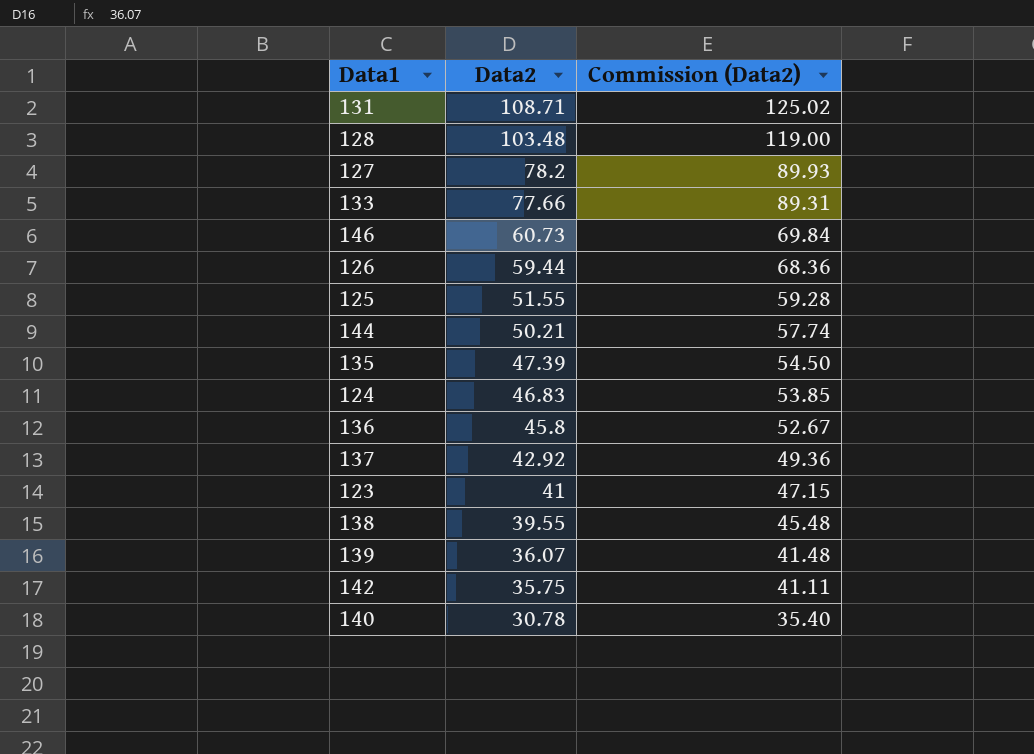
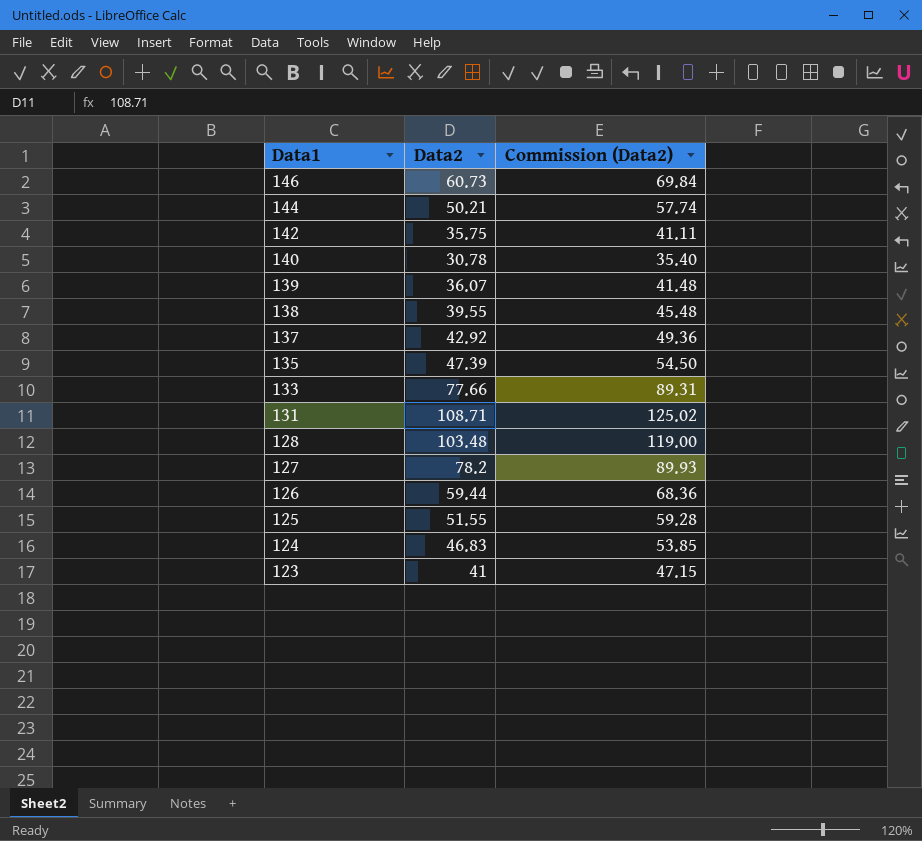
row order: Data2 descending -> Data1 descending
row 136: 45.8 | 52.67 -> none

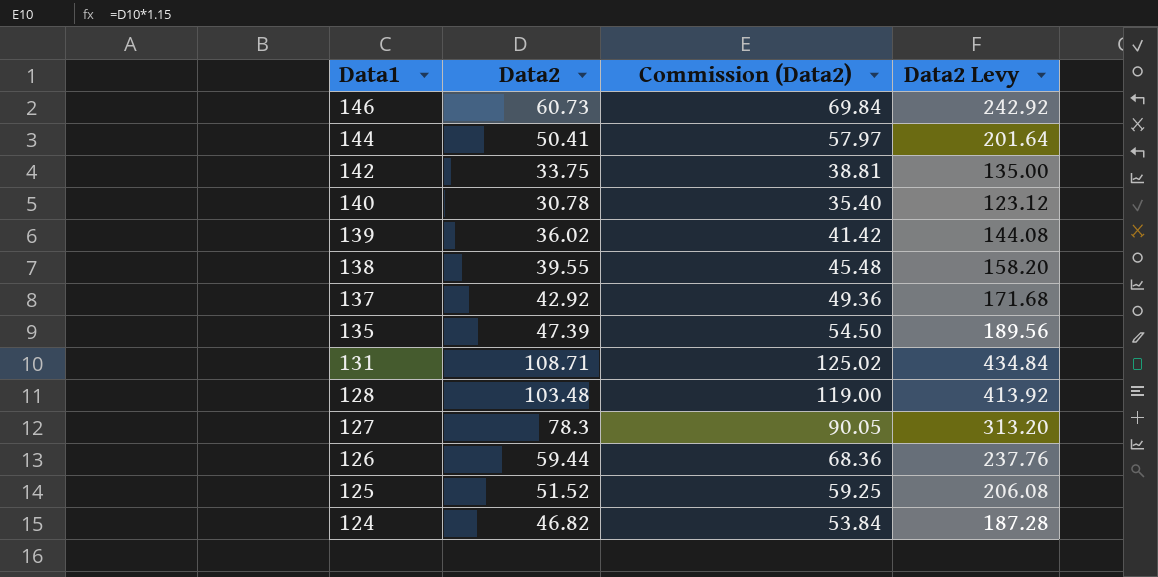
column Data2 Levy | formula: none -> [Data2] * 4
row 133: 77.66 | 89.31 -> none
row 123: 41 | 47.15 -> none
144 | Data2: 50.21 -> 50.41
144 | Commission (Data2): 57.74 -> 57.97
142 | Data2: 35.75 -> 33.75
142 | Commission (Data2): 41.11 -> 38.81
139 | Data2: 36.07 -> 36.02
139 | Commission (Data2): 41.48 -> 41.42
127 | Data2: 78.2 -> 78.3
127 | Commission (Data2): 89.93 -> 90.05
125 | Data2: 51.55 -> 51.52
125 | Commission (Data2): 59.28 -> 59.25
124 | Data2: 46.83 -> 46.82
124 | Commission (Data2): 53.85 -> 53.84

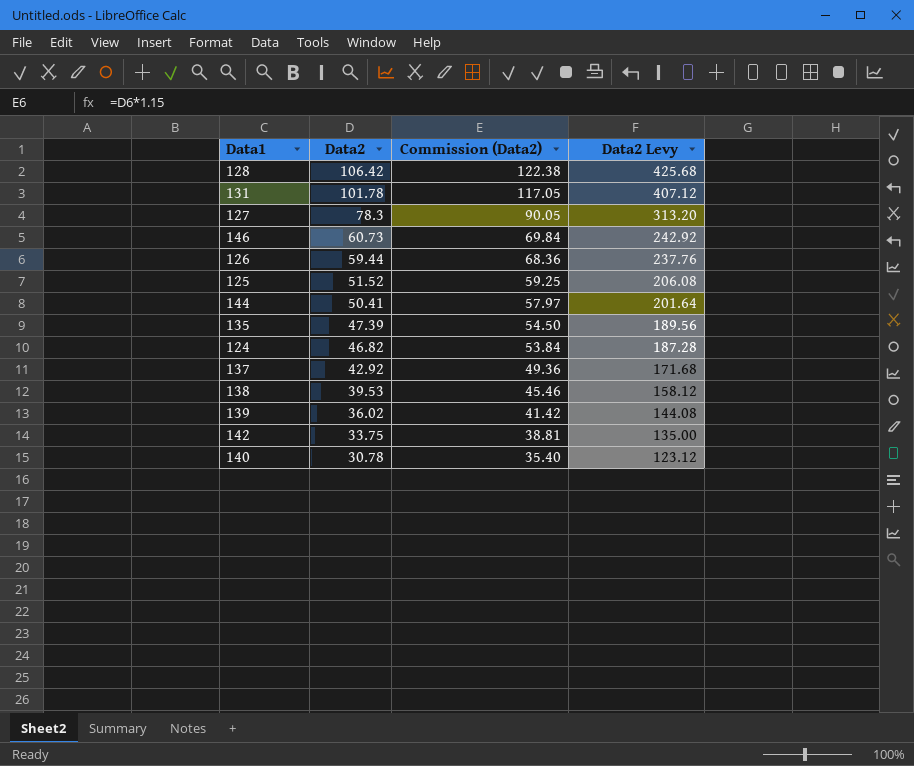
row order: Data1 descending -> Data2 descending
128 | Data2: 103.48 -> 106.42
128 | Commission (Data2): 119.00 -> 122.38
128 | Data2 Levy: 413.92 -> 425.68
131 | Data2: 108.71 -> 101.78
131 | Commission (Data2): 125.02 -> 117.05
131 | Data2 Levy: 434.84 -> 407.12
138 | Data2: 39.55 -> 39.53
138 | Commission (Data2): 45.48 -> 45.46
138 | Data2 Levy: 158.20 -> 158.12

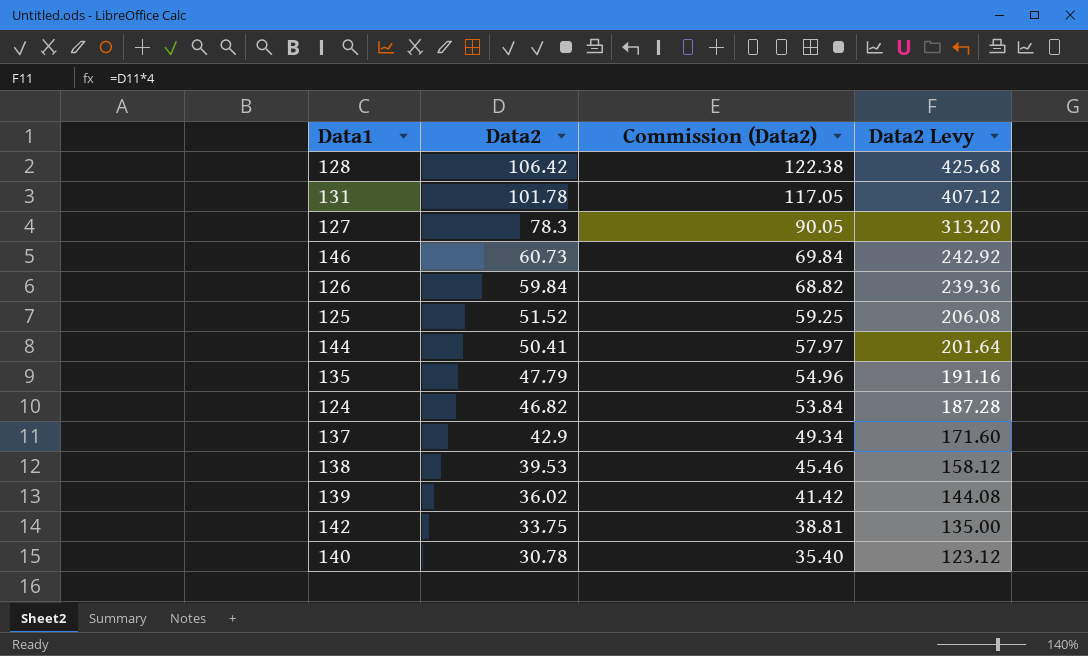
126 | Data2: 59.44 -> 59.84
126 | Commission (Data2): 68.36 -> 68.82
126 | Data2 Levy: 237.76 -> 239.36
135 | Data2: 47.39 -> 47.79
135 | Commission (Data2): 54.50 -> 54.96
135 | Data2 Levy: 189.56 -> 191.16
137 | Data2: 42.92 -> 42.9
137 | Commission (Data2): 49.36 -> 49.34
137 | Data2 Levy: 171.68 -> 171.60

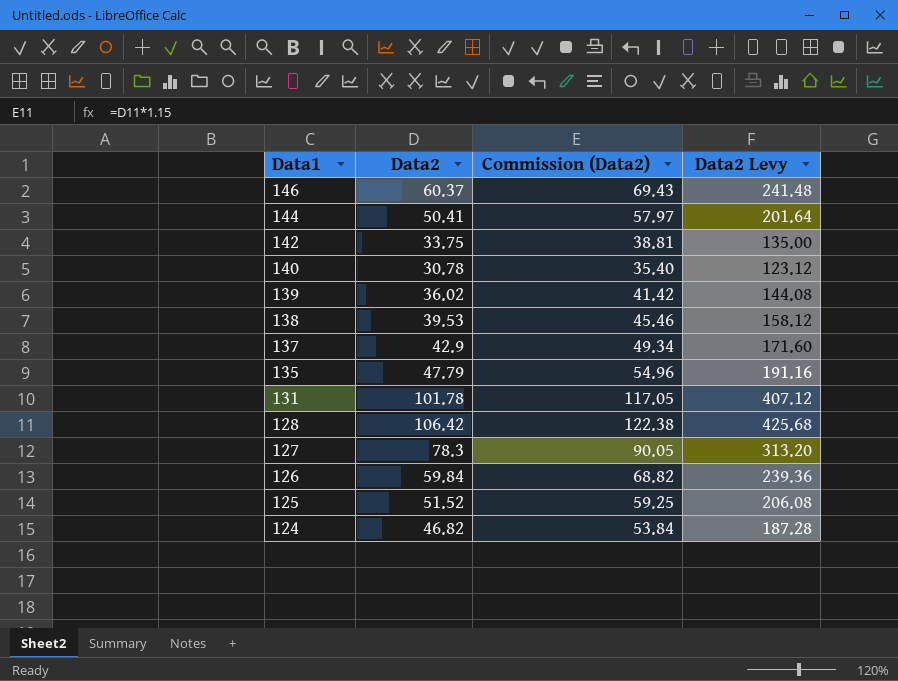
row order: Data2 descending -> Data1 descending
146 | Data2: 60.73 -> 60.37
146 | Commission (Data2): 69.84 -> 69.43
146 | Data2 Levy: 242.92 -> 241.48

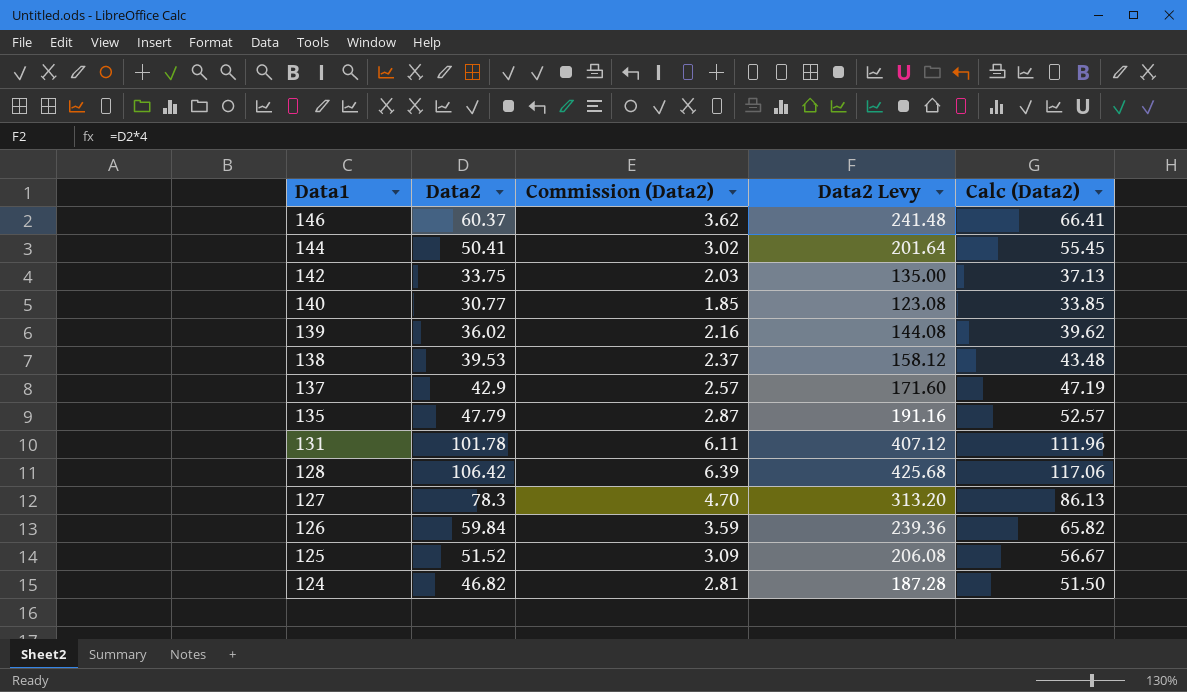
column Commission (Data2) | formula: [Data2] * 1.15 -> [Data2] * 0.06
column Calc (Data2) | formula: none -> [Data2] * 1.1
140 | Data2: 30.78 -> 30.77
140 | Data2 Levy: 123.12 -> 123.08

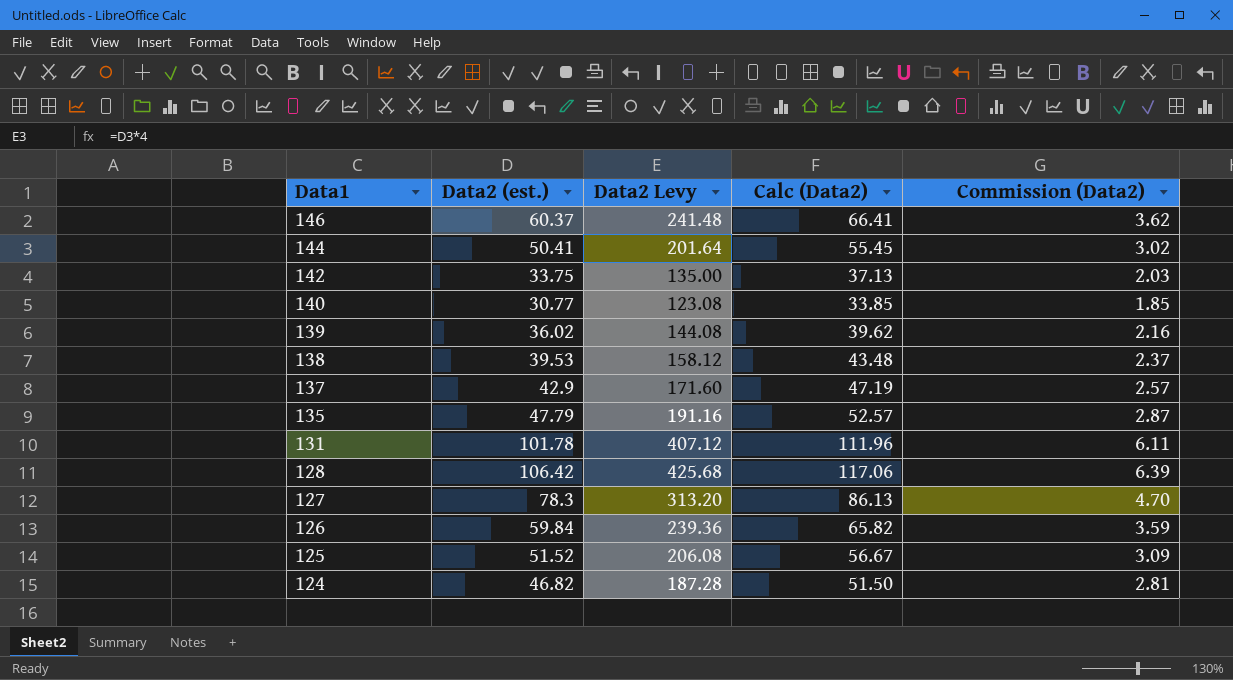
column name: Data2 -> Data2 (est.)
column Commission (Data2) | position: 3 -> 5

